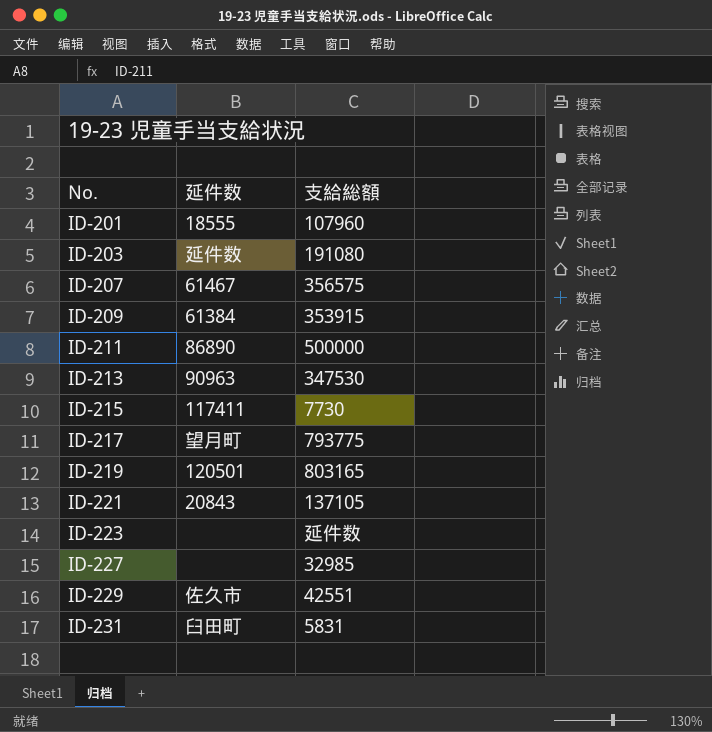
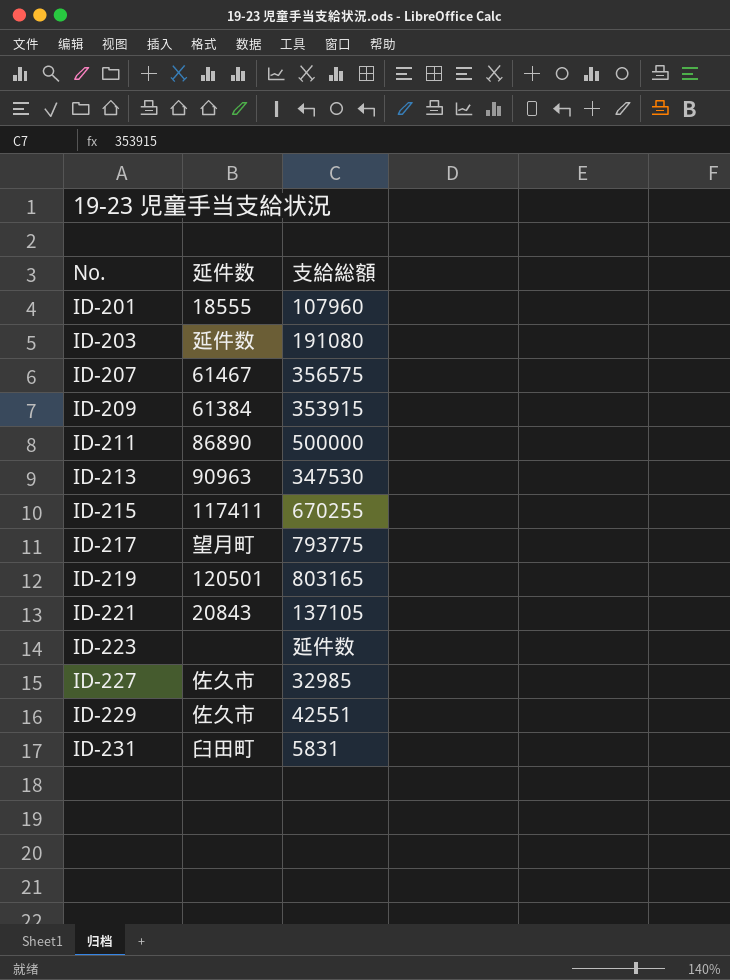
ID-215 | 支給総額: 7730 -> 670255
ID-227 | 延件数: none -> 佐久市

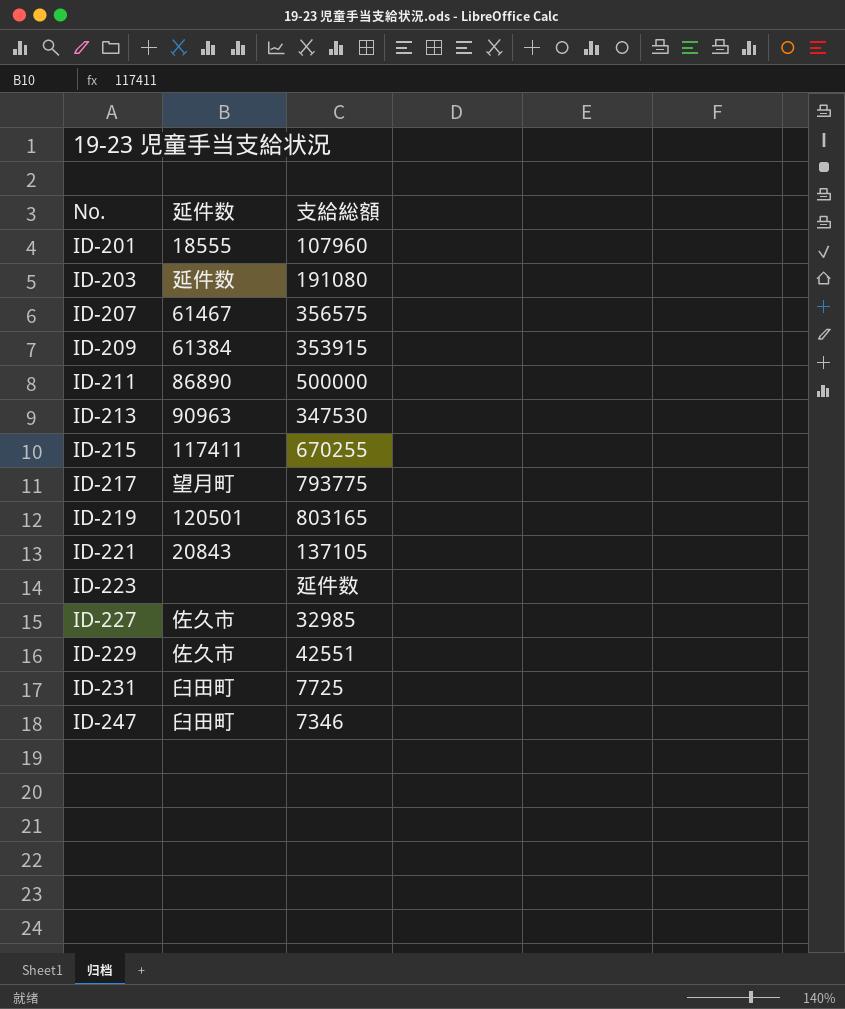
ID-231 | 支給総額: 5831 -> 7725
row ID-247: none -> 臼田町 | 7346

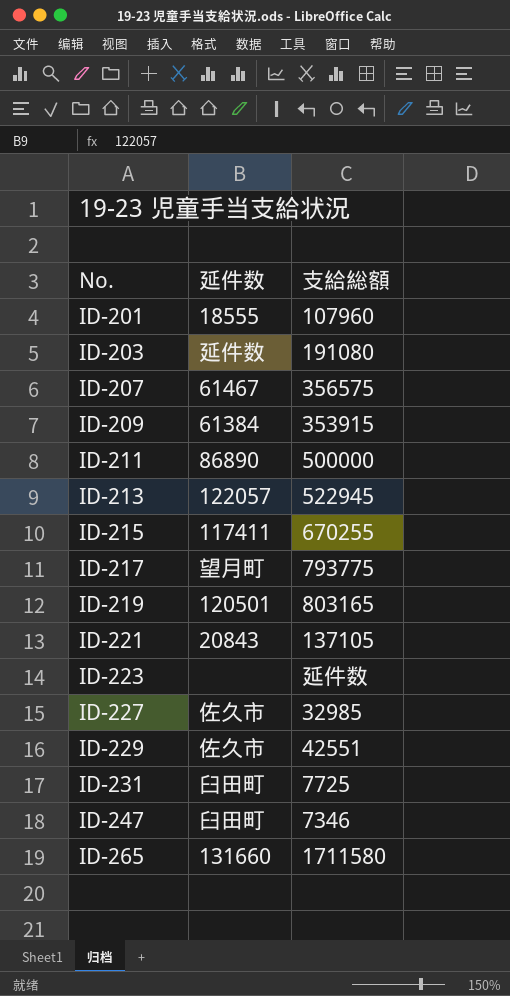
ID-213 | 延件数: 90963 -> 122057
ID-213 | 支給総額: 347530 -> 522945
row ID-265: none -> 131660 | 1711580

